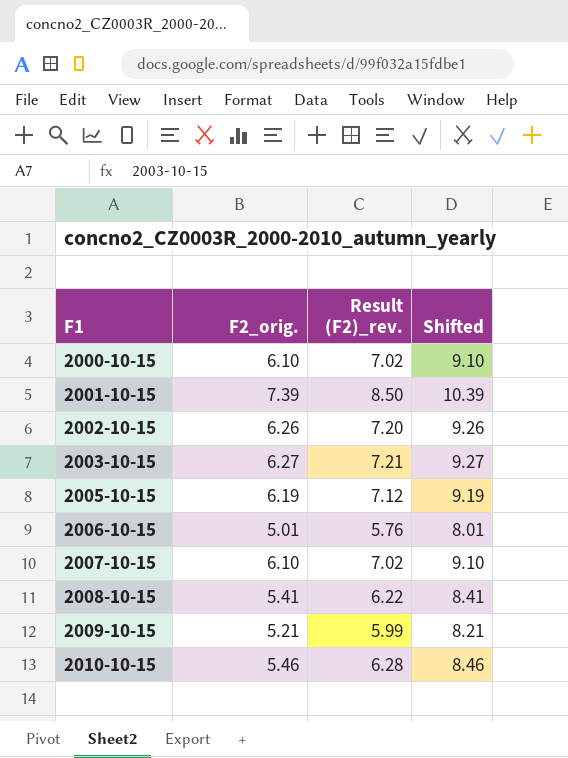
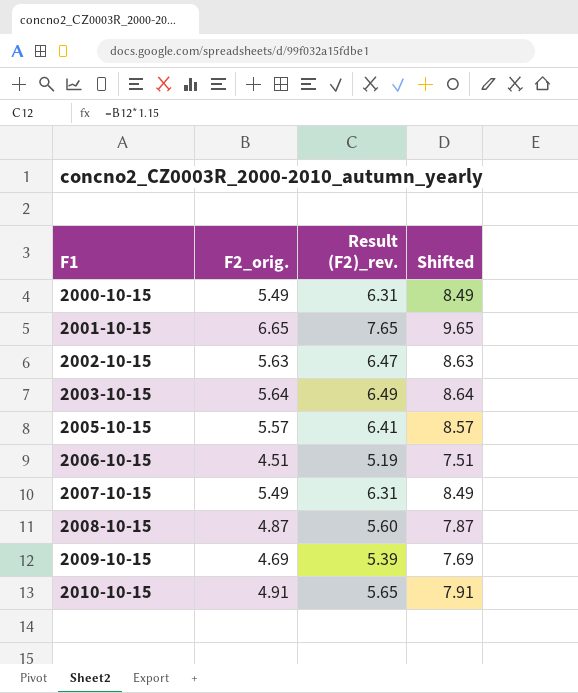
2000-10-15 | F2_orig.: 6.10 -> 5.49
2000-10-15 | Result (F2)_rev.: 7.02 -> 6.31
2000-10-15 | Shifted: 9.10 -> 8.49
2001-10-15 | F2_orig.: 7.39 -> 6.65
2001-10-15 | Result (F2)_rev.: 8.50 -> 7.65
2001-10-15 | Shifted: 10.39 -> 9.65
2002-10-15 | F2_orig.: 6.26 -> 5.63
2002-10-15 | Result (F2)_rev.: 7.20 -> 6.47
2002-10-15 | Shifted: 9.26 -> 8.63
2003-10-15 | F2_orig.: 6.27 -> 5.64
2003-10-15 | Result (F2)_rev.: 7.21 -> 6.49
2003-10-15 | Shifted: 9.27 -> 8.64
2005-10-15 | F2_orig.: 6.19 -> 5.57
2005-10-15 | Result (F2)_rev.: 7.12 -> 6.41
2005-10-15 | Shifted: 9.19 -> 8.57
2006-10-15 | F2_orig.: 5.01 -> 4.51
2006-10-15 | Result (F2)_rev.: 5.76 -> 5.19
2006-10-15 | Shifted: 8.01 -> 7.51
2007-10-15 | F2_orig.: 6.10 -> 5.49
2007-10-15 | Result (F2)_rev.: 7.02 -> 6.31
2007-10-15 | Shifted: 9.10 -> 8.49
2008-10-15 | F2_orig.: 5.41 -> 4.87
2008-10-15 | Result (F2)_rev.: 6.22 -> 5.60
2008-10-15 | Shifted: 8.41 -> 7.87
2009-10-15 | F2_orig.: 5.21 -> 4.69
2009-10-15 | Result (F2)_rev.: 5.99 -> 5.39
2009-10-15 | Shifted: 8.21 -> 7.69
2010-10-15 | F2_orig.: 5.46 -> 4.91
2010-10-15 | Result (F2)_rev.: 6.28 -> 5.65
2010-10-15 | Shifted: 8.46 -> 7.91

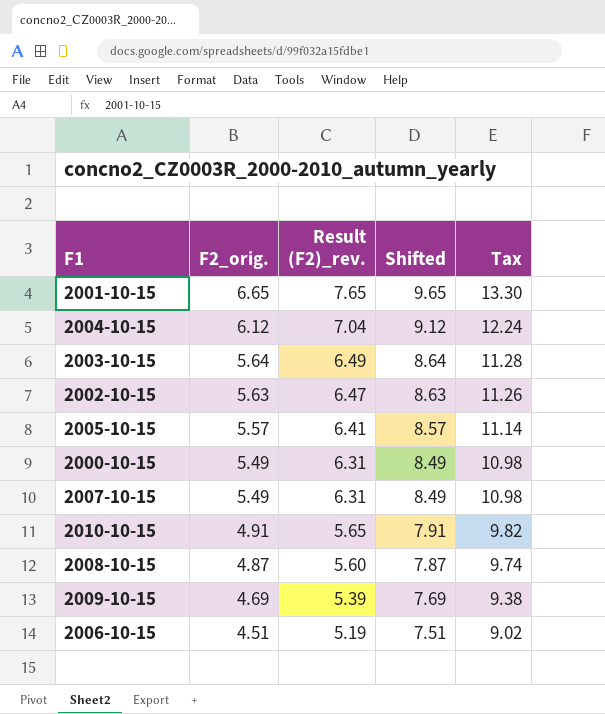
row order: F1 ascending -> F2_orig. descending
column Tax | formula: none -> [F2_orig.] * 2
row 2004-10-15: none -> 6.12 | 7.04 | 9.12 | 12.24

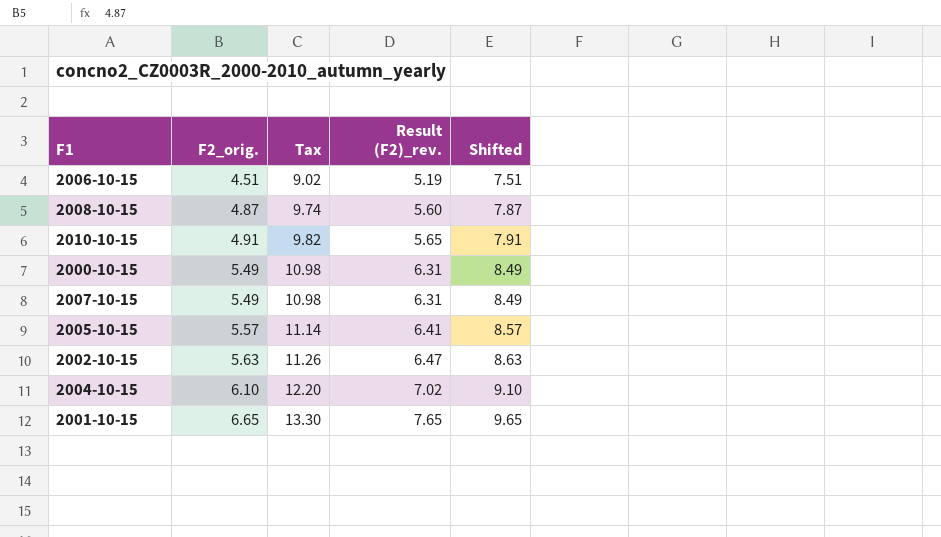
row order: F2_orig. descending -> F2_orig. ascending
column Tax | position: 5 -> 3
row 2003-10-15: 5.64 | 6.49 | 8.64 | 11.28 -> none
row 2009-10-15: 4.69 | 5.39 | 7.69 | 9.38 -> none
2004-10-15 | F2_orig.: 6.12 -> 6.10
2004-10-15 | Tax: 12.24 -> 12.20
2004-10-15 | Result (F2)_rev.: 7.04 -> 7.02
2004-10-15 | Shifted: 9.12 -> 9.10

